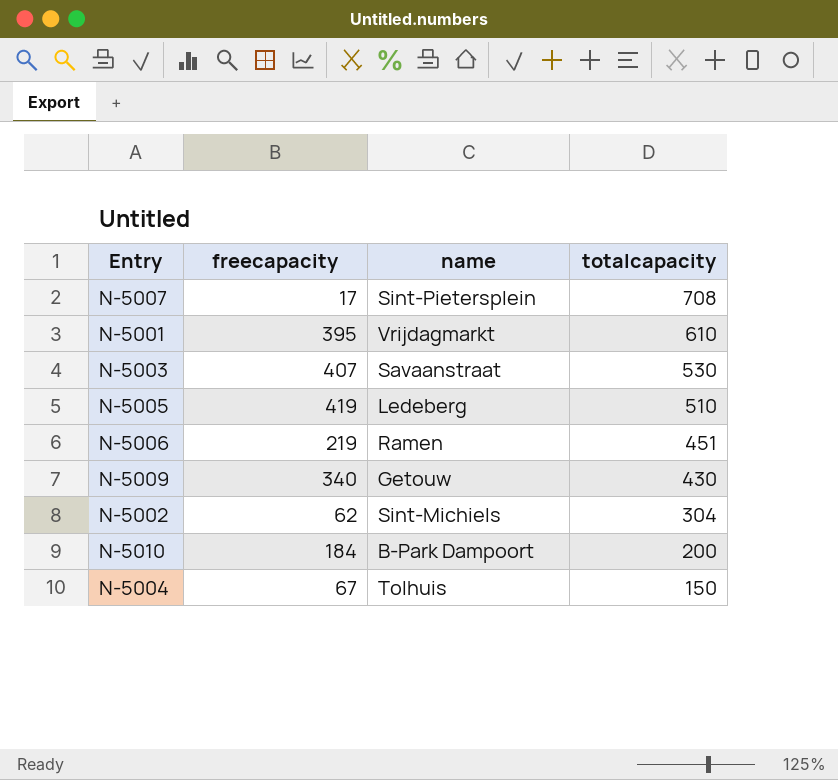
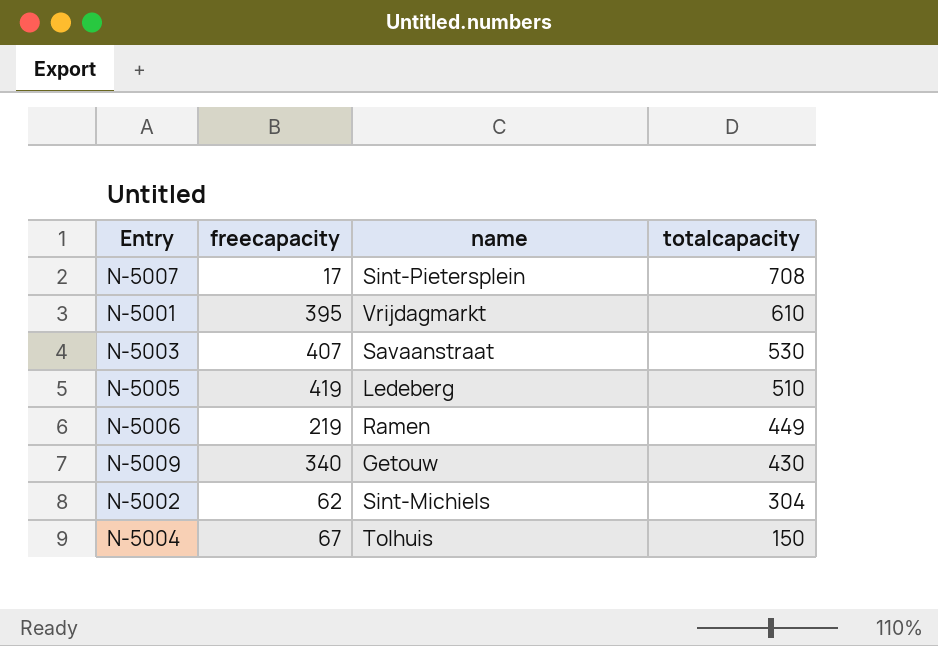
row N-5010: 184 | B-Park Dampoort | 200 -> none
N-5006 | totalcapacity: 451 -> 449

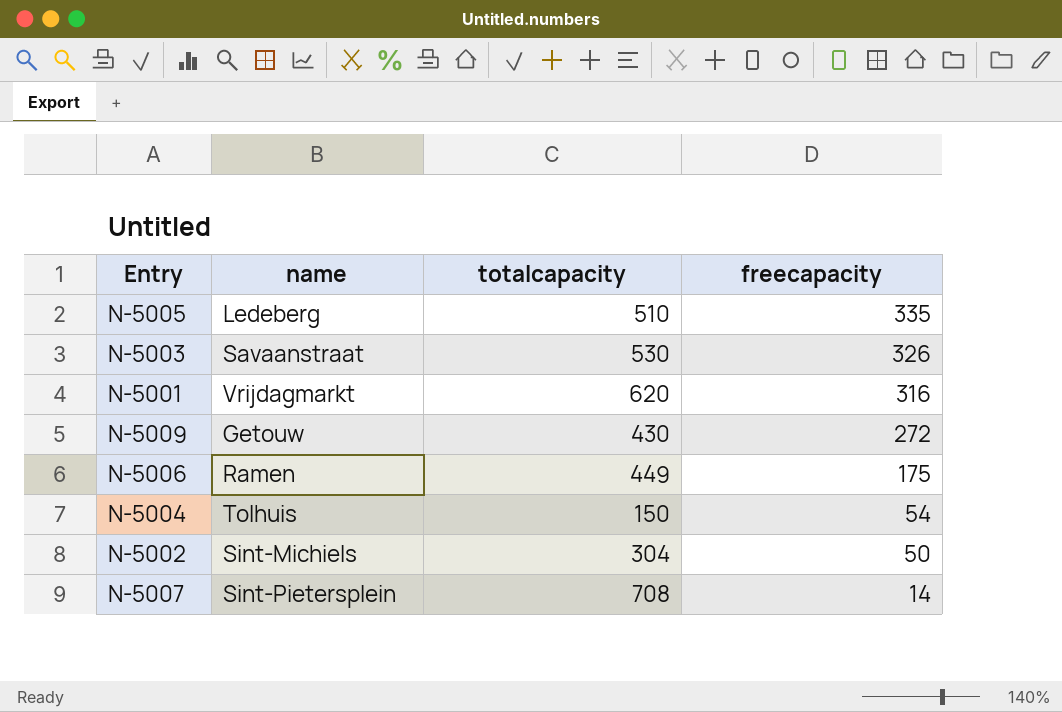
row order: totalcapacity descending -> freecapacity descending
column freecapacity | position: 2 -> 4
N-5005 | freecapacity: 419 -> 335
N-5003 | freecapacity: 407 -> 326
N-5001 | totalcapacity: 610 -> 620
N-5001 | freecapacity: 395 -> 316
N-5009 | freecapacity: 340 -> 272
N-5006 | freecapacity: 219 -> 175
N-5004 | freecapacity: 67 -> 54
N-5002 | freecapacity: 62 -> 50
N-5007 | freecapacity: 17 -> 14

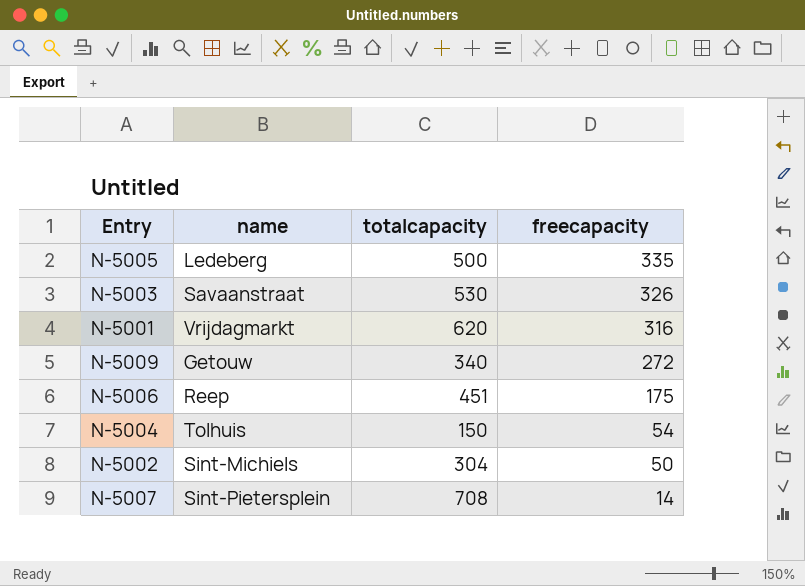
N-5005 | totalcapacity: 510 -> 500
N-5009 | totalcapacity: 430 -> 340
N-5006 | name: Ramen -> Reep
N-5006 | totalcapacity: 449 -> 451

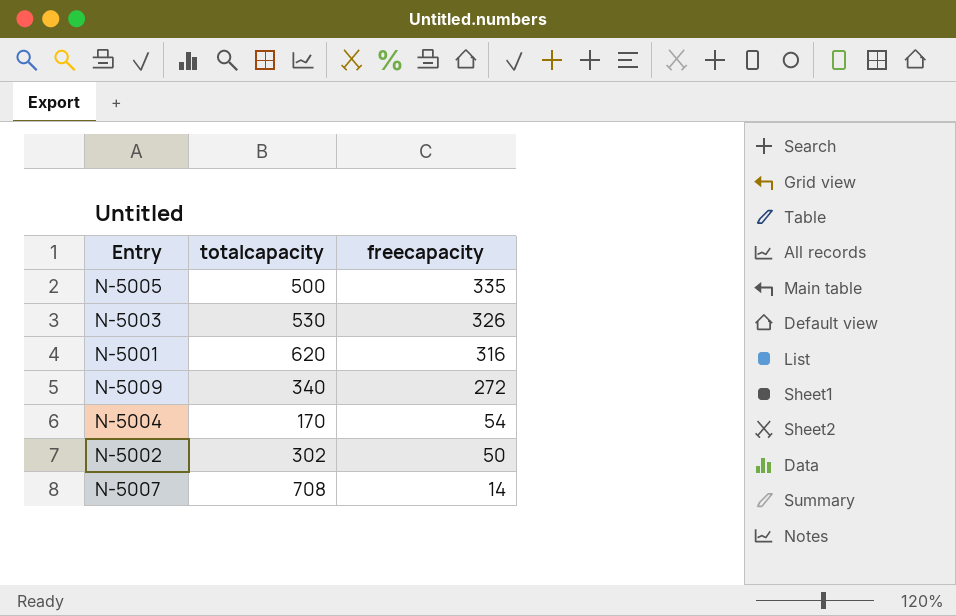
column name | position: 2 -> none
row N-5006: Reep | 451 | 175 -> none
N-5004 | totalcapacity: 150 -> 170
N-5002 | totalcapacity: 304 -> 302

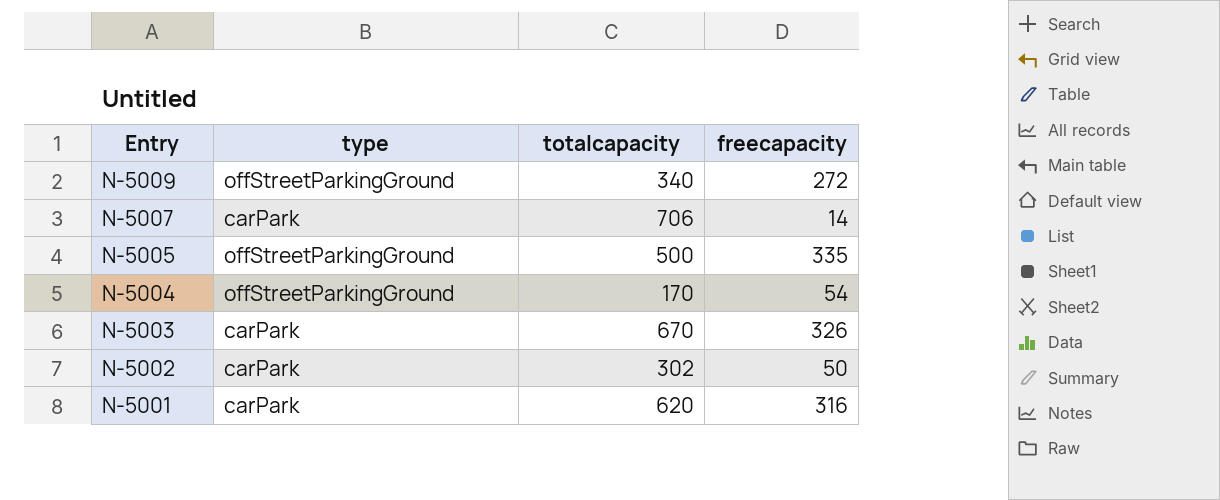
row order: freecapacity descending -> Entry descending
column type | position: none -> 2
N-5007 | totalcapacity: 708 -> 706
N-5003 | totalcapacity: 530 -> 670

